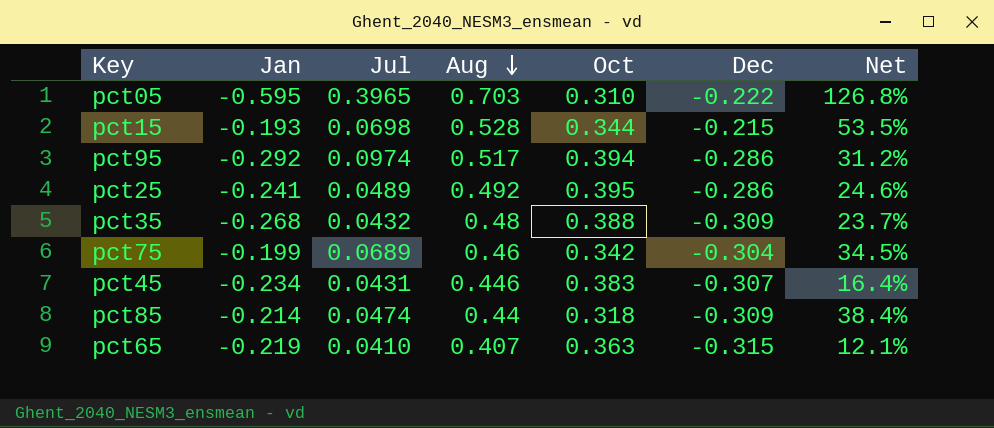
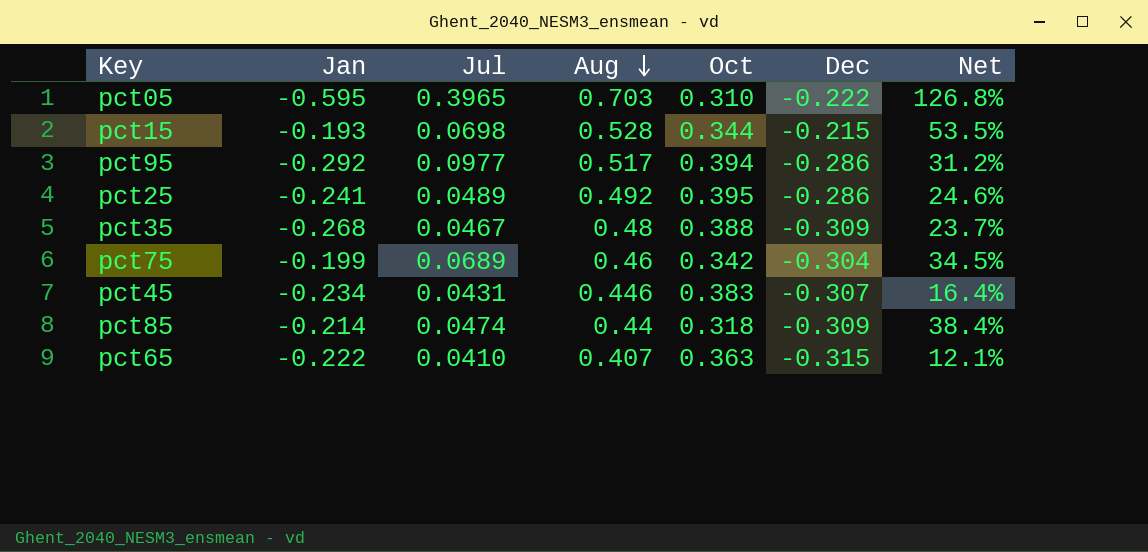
pct95 | Jul: 0.0974 -> 0.0977
pct35 | Jul: 0.0432 -> 0.0467
pct65 | Jan: -0.219 -> -0.222

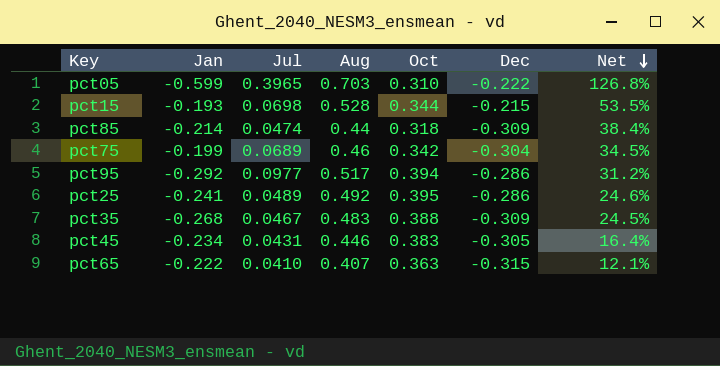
row order: Aug descending -> Net descending
pct05 | Jan: -0.595 -> -0.599
pct35 | Aug: 0.48 -> 0.483
pct35 | Net: 23.7% -> 24.5%
pct45 | Dec: -0.307 -> -0.305

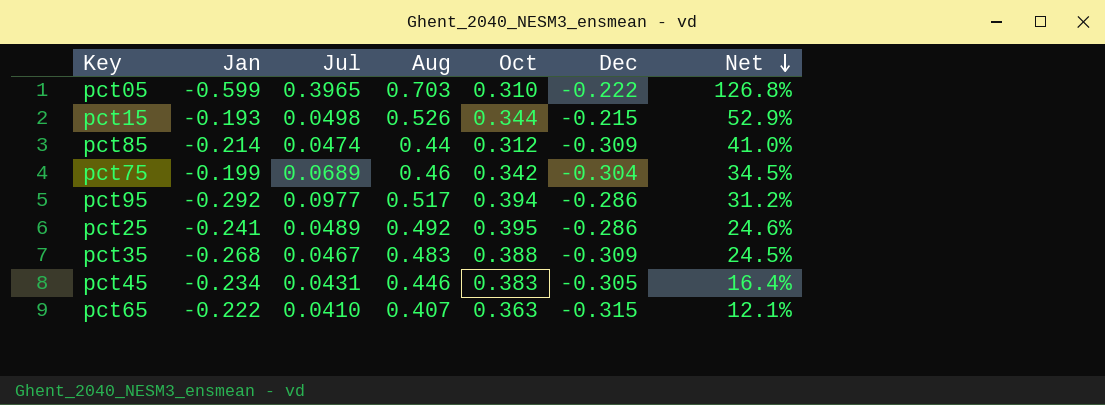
pct15 | Jul: 0.0698 -> 0.0498
pct15 | Aug: 0.528 -> 0.526
pct15 | Net: 53.5% -> 52.9%
pct85 | Oct: 0.318 -> 0.312
pct85 | Net: 38.4% -> 41.0%

